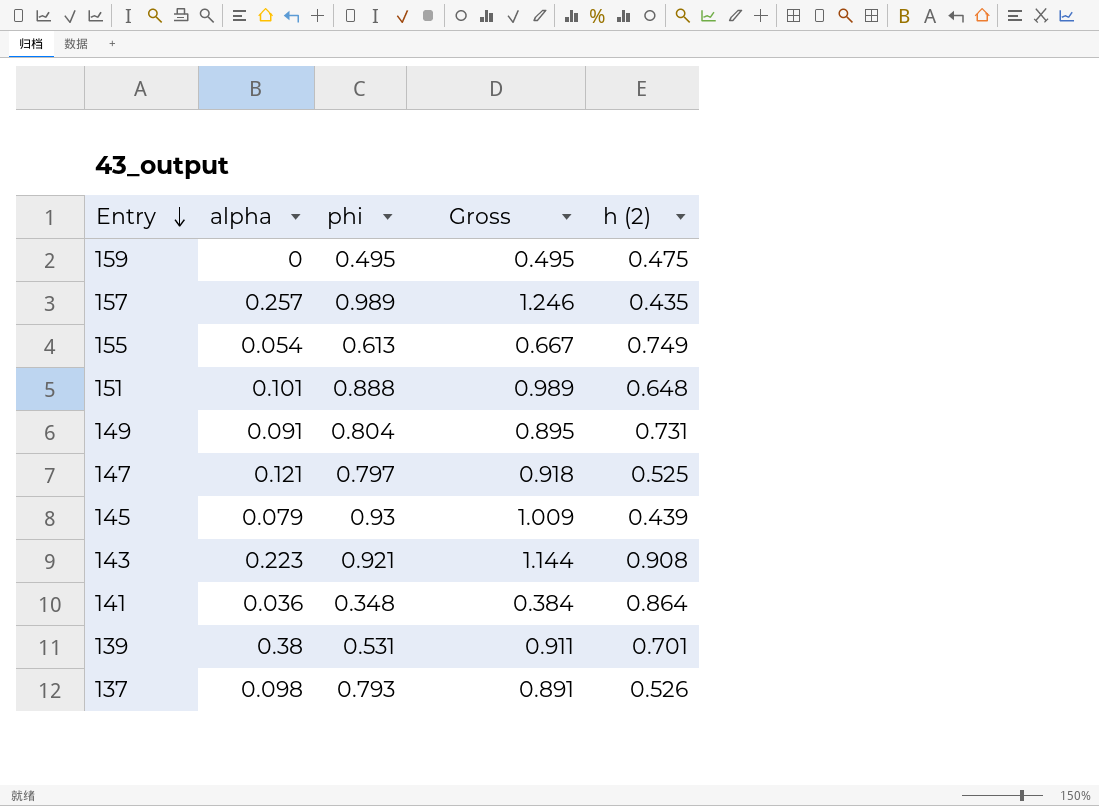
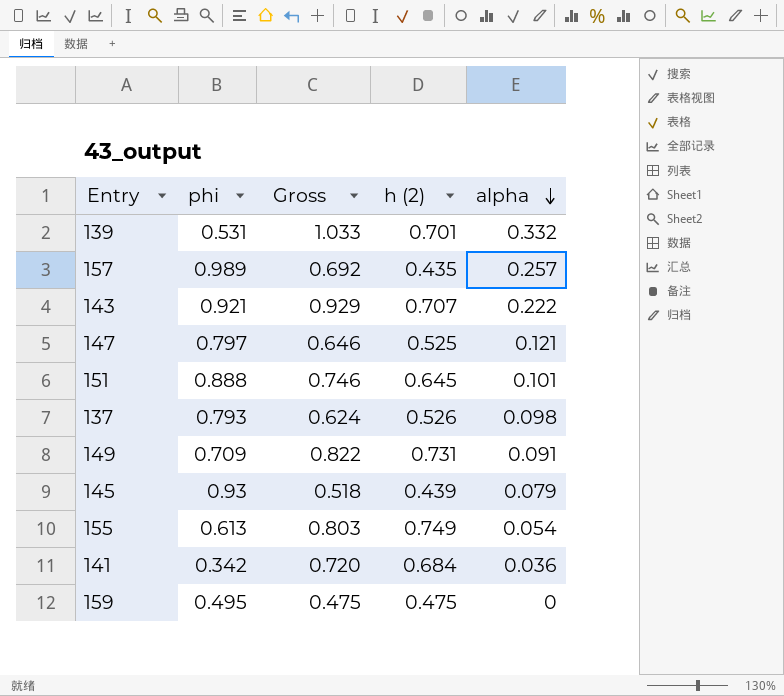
row order: Entry descending -> alpha descending
column Gross | formula: [alpha] + [phi] -> [h (2)] + [alpha]
column alpha | position: 2 -> 5
139 | alpha: 0.38 -> 0.332
143 | h (2): 0.908 -> 0.707
143 | alpha: 0.223 -> 0.222
151 | h (2): 0.648 -> 0.645
149 | phi: 0.804 -> 0.709
141 | phi: 0.348 -> 0.342
141 | h (2): 0.864 -> 0.684

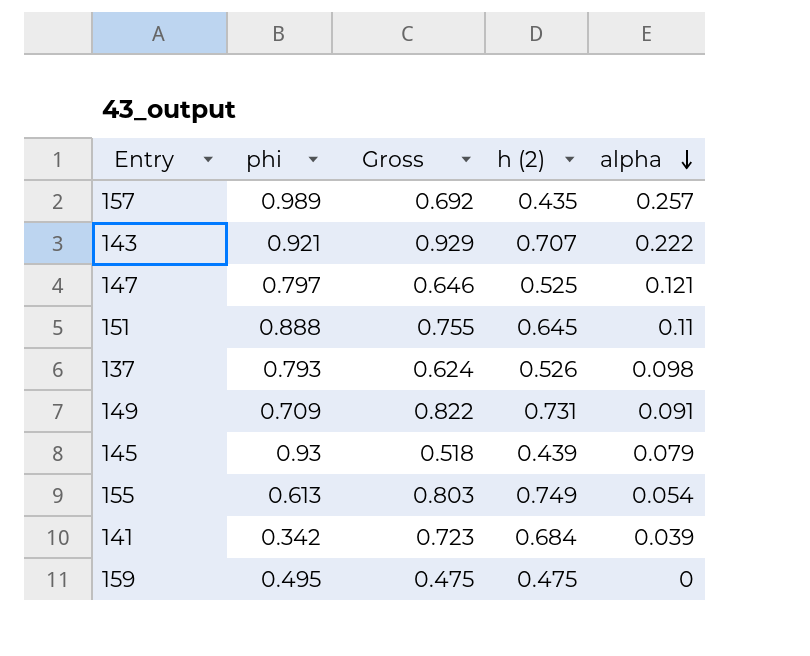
row 139: 0.531 | 1.033 | 0.701 | 0.332 -> none
151 | Gross: 0.746 -> 0.755
151 | alpha: 0.101 -> 0.11
141 | Gross: 0.720 -> 0.723
141 | alpha: 0.036 -> 0.039

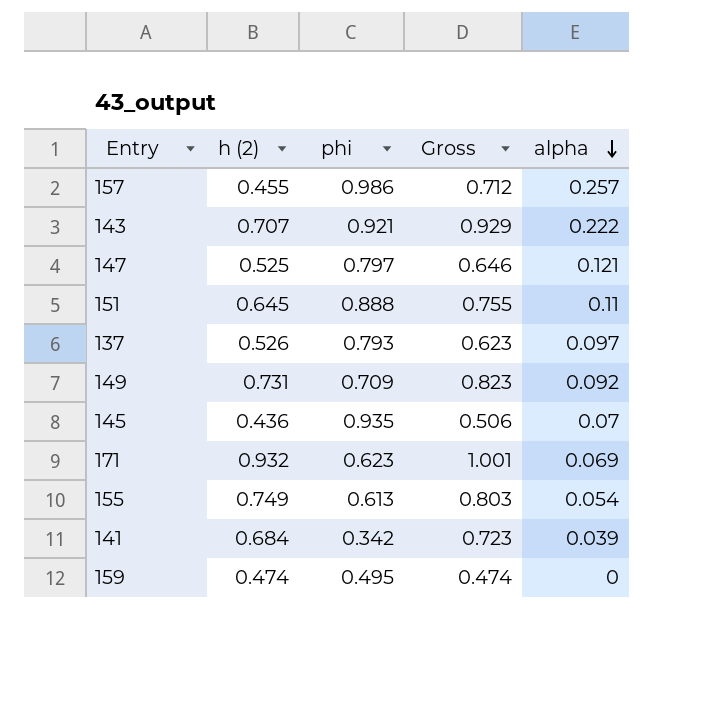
column h (2) | position: 4 -> 2
157 | h (2): 0.435 -> 0.455
157 | phi: 0.989 -> 0.986
157 | Gross: 0.692 -> 0.712
137 | Gross: 0.624 -> 0.623
137 | alpha: 0.098 -> 0.097
149 | Gross: 0.822 -> 0.823
149 | alpha: 0.091 -> 0.092
145 | h (2): 0.439 -> 0.436
145 | phi: 0.93 -> 0.935
145 | Gross: 0.518 -> 0.506
145 | alpha: 0.079 -> 0.07
row 171: none -> 0.932 | 0.623 | 1.001 | 0.069
159 | h (2): 0.475 -> 0.474
159 | Gross: 0.475 -> 0.474

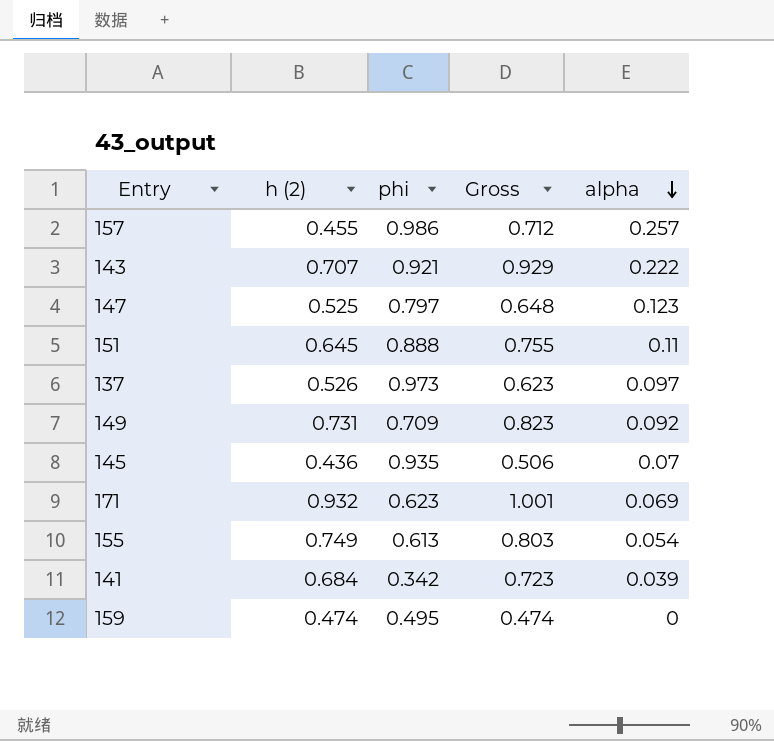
147 | Gross: 0.646 -> 0.648
147 | alpha: 0.121 -> 0.123
137 | phi: 0.793 -> 0.973

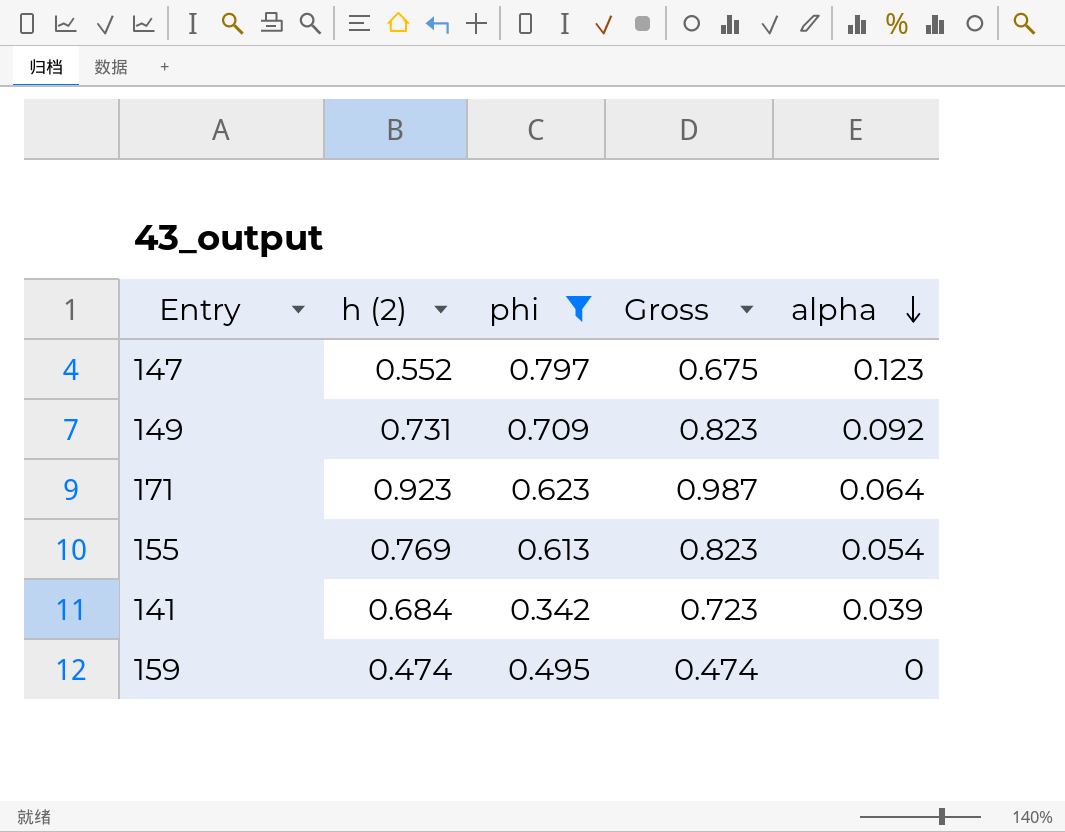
filter: none -> phi <= 0.797
147 | h (2): 0.525 -> 0.552
147 | Gross: 0.648 -> 0.675
171 | h (2): 0.932 -> 0.923
171 | Gross: 1.001 -> 0.987
171 | alpha: 0.069 -> 0.064
155 | h (2): 0.749 -> 0.769
155 | Gross: 0.803 -> 0.823

